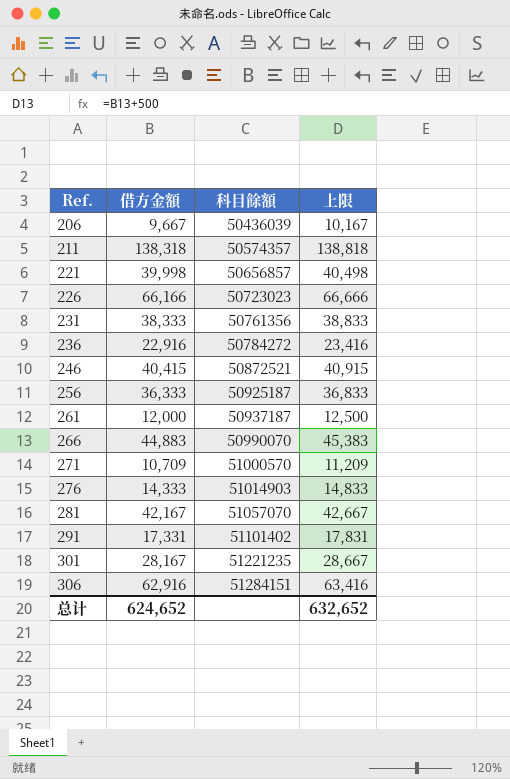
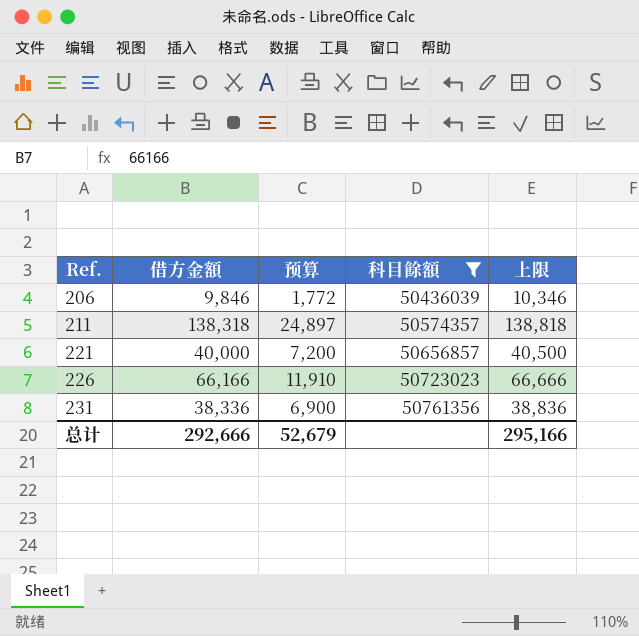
filter: none -> 科目餘額 <= 50761356
column 预算 | formula: none -> [借方金額] * 0.18
206 | 借方金額: 9,667 -> 9,846
206 | 上限: 10,167 -> 10,346
221 | 借方金額: 39,998 -> 40,000
221 | 上限: 40,498 -> 40,500
231 | 借方金額: 38,333 -> 38,336
231 | 上限: 38,833 -> 38,836
总计 | 借方金額: 624,652 -> 292,666
总计 | 上限: 632,652 -> 295,166

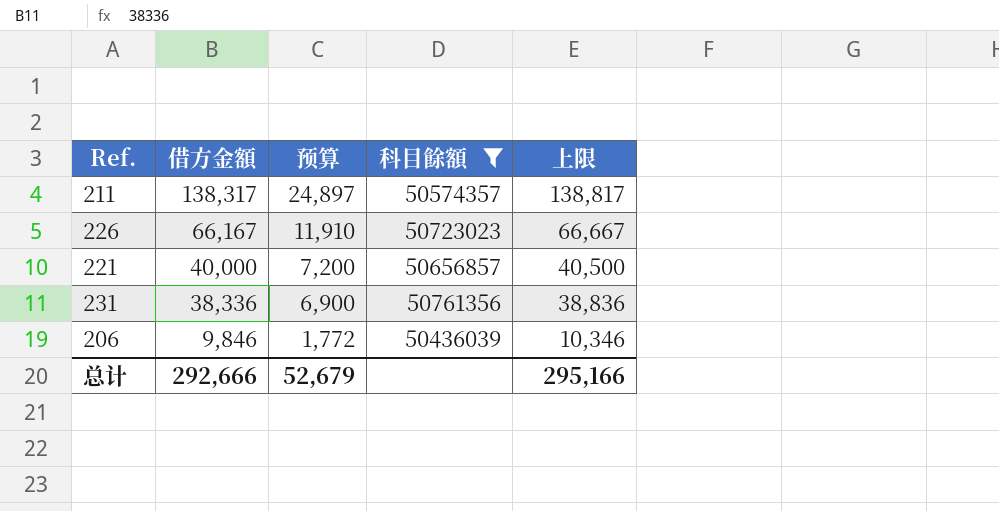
row order: Ref. ascending -> 借方金額 descending
211 | 借方金額: 138,318 -> 138,317
211 | 上限: 138,818 -> 138,817
226 | 借方金額: 66,166 -> 66,167
226 | 上限: 66,666 -> 66,667

